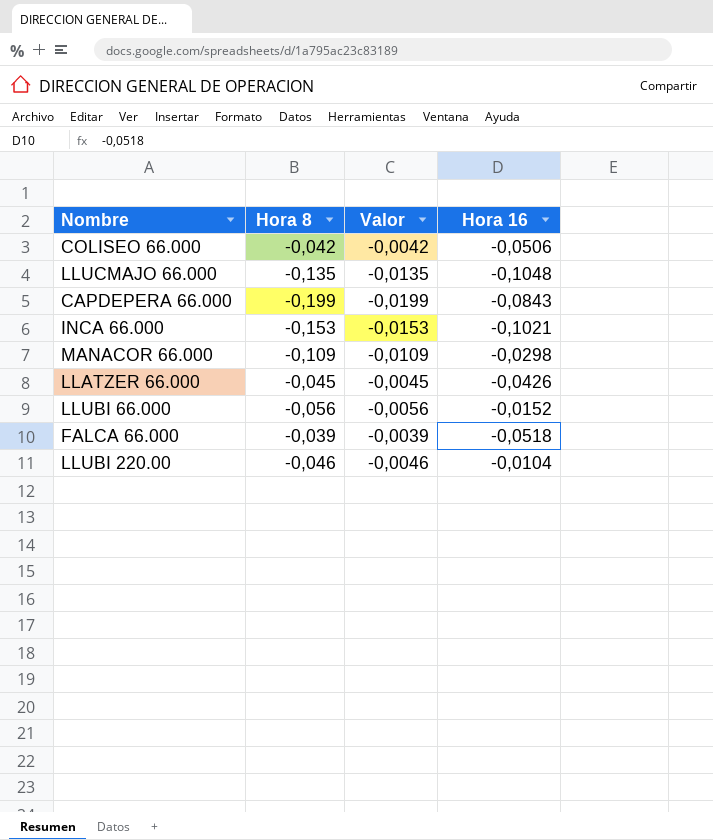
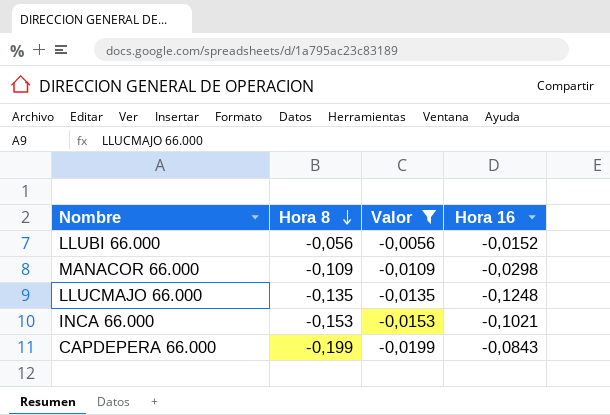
filter: none -> Valor <= -0,0056
row order: none -> Hora 8 descending
LLUCMAJO 66.000 | Hora 16: -0,1048 -> -0,1248

